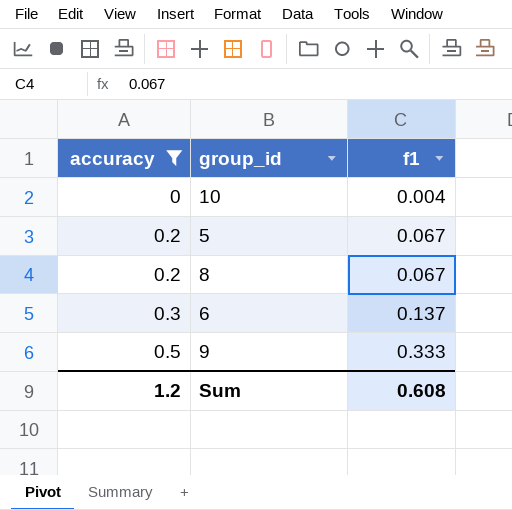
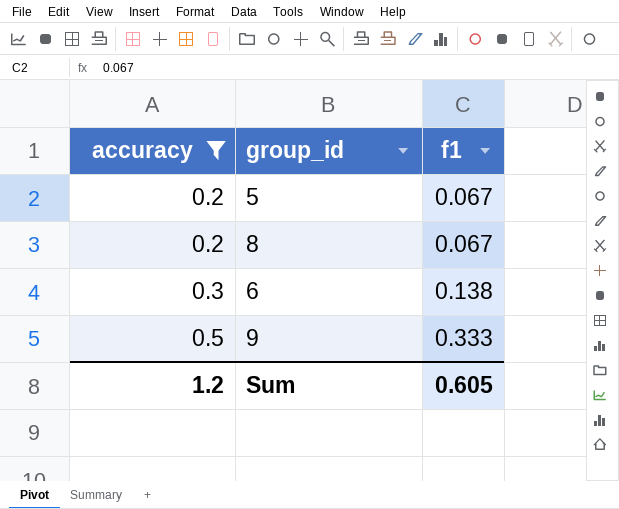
row 10: 0 | 0.004 -> none
6 | f1: 0.137 -> 0.138
Sum | f1: 0.608 -> 0.605

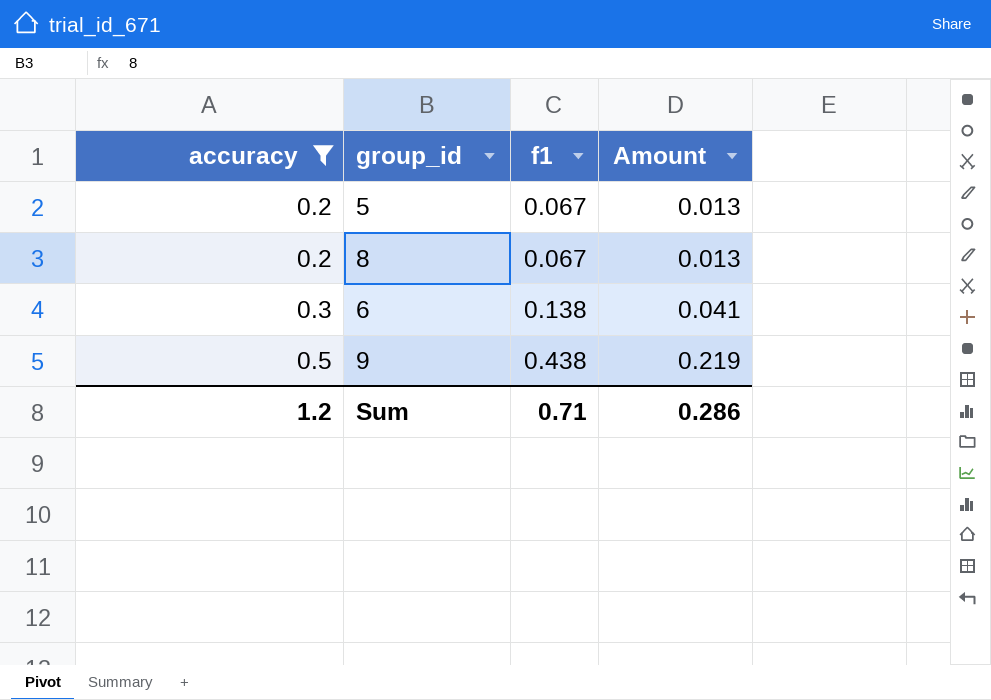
column Amount | formula: none -> [accuracy] * [f1]
9 | f1: 0.333 -> 0.438
Sum | f1: 0.605 -> 0.71

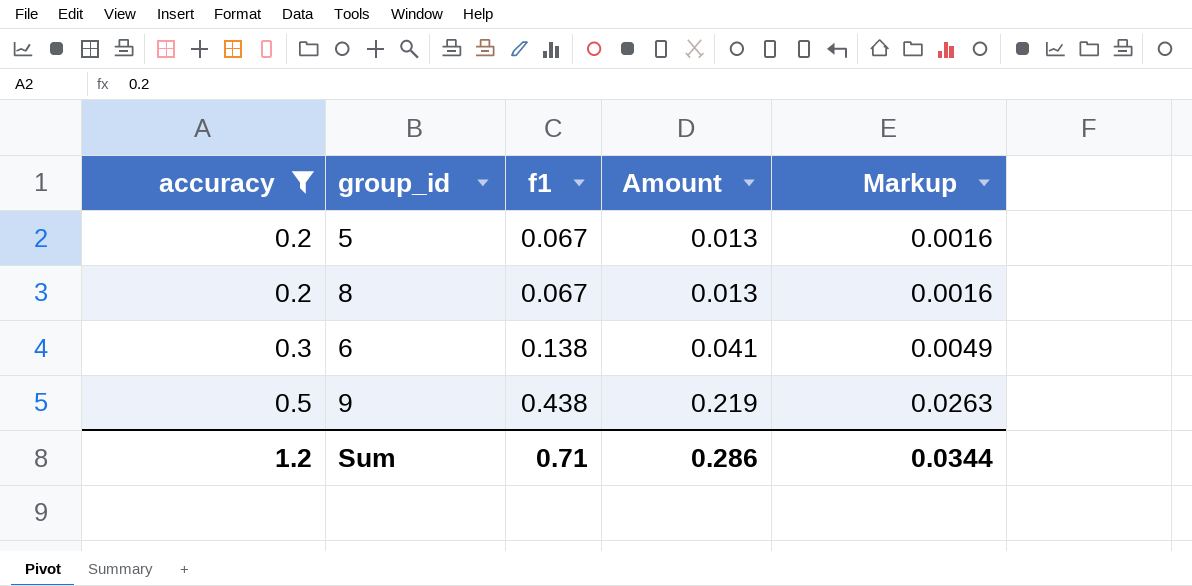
column Markup | formula: none -> [Amount] * 0.12

